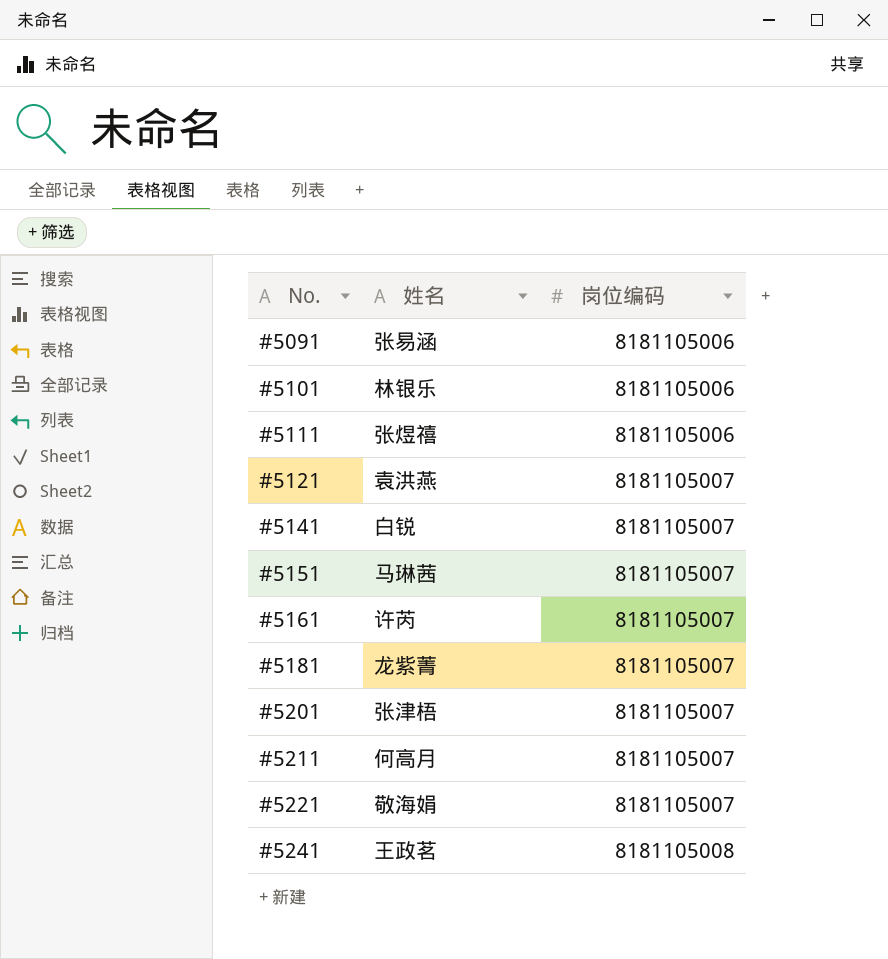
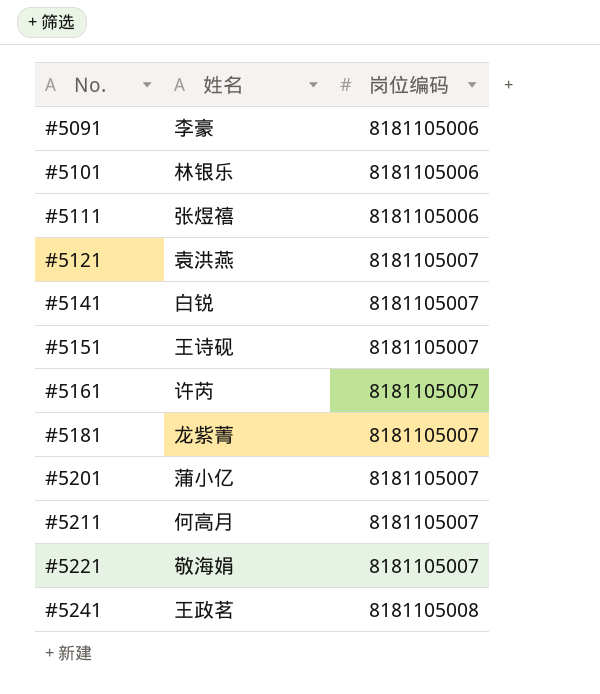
#5091 | 姓名: 张易涵 -> 李豪
#5151 | 姓名: 马琳茜 -> 王诗砚
#5201 | 姓名: 张津梧 -> 蒲小亿

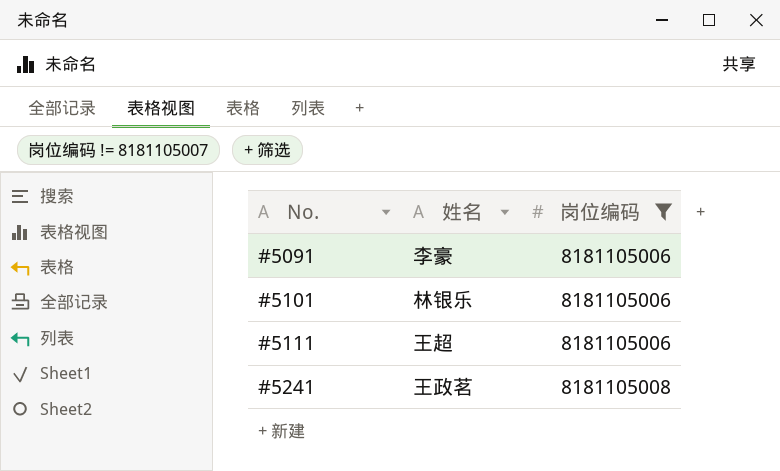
filter: none -> 岗位编码 != 8181105007
#5111 | 姓名: 张煜禧 -> 王超

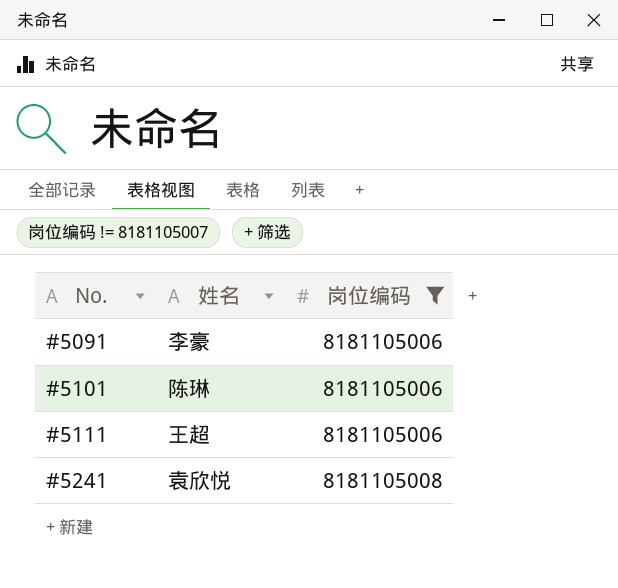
#5101 | 姓名: 林银乐 -> 陈琳
#5241 | 姓名: 王政茗 -> 袁欣悦

